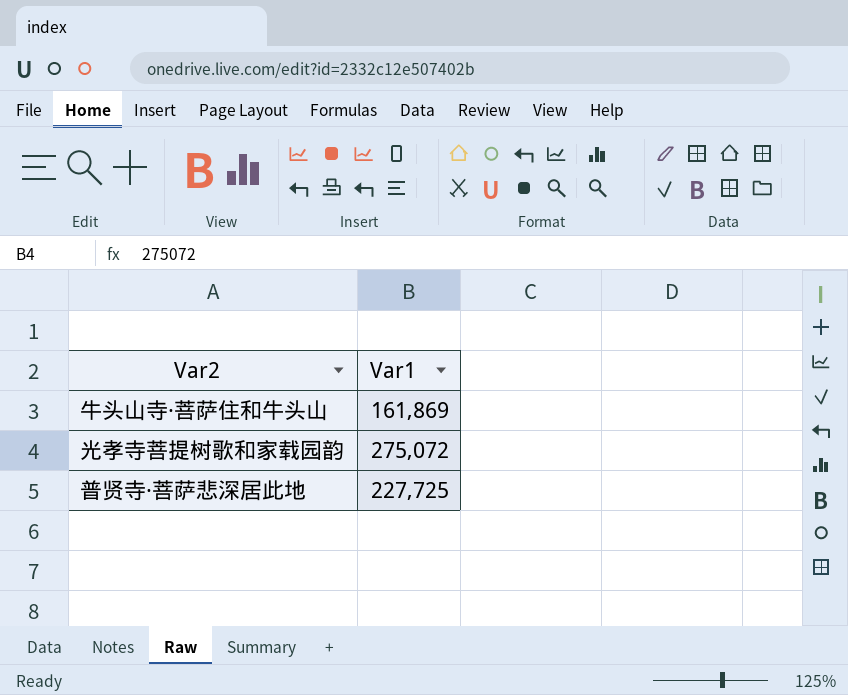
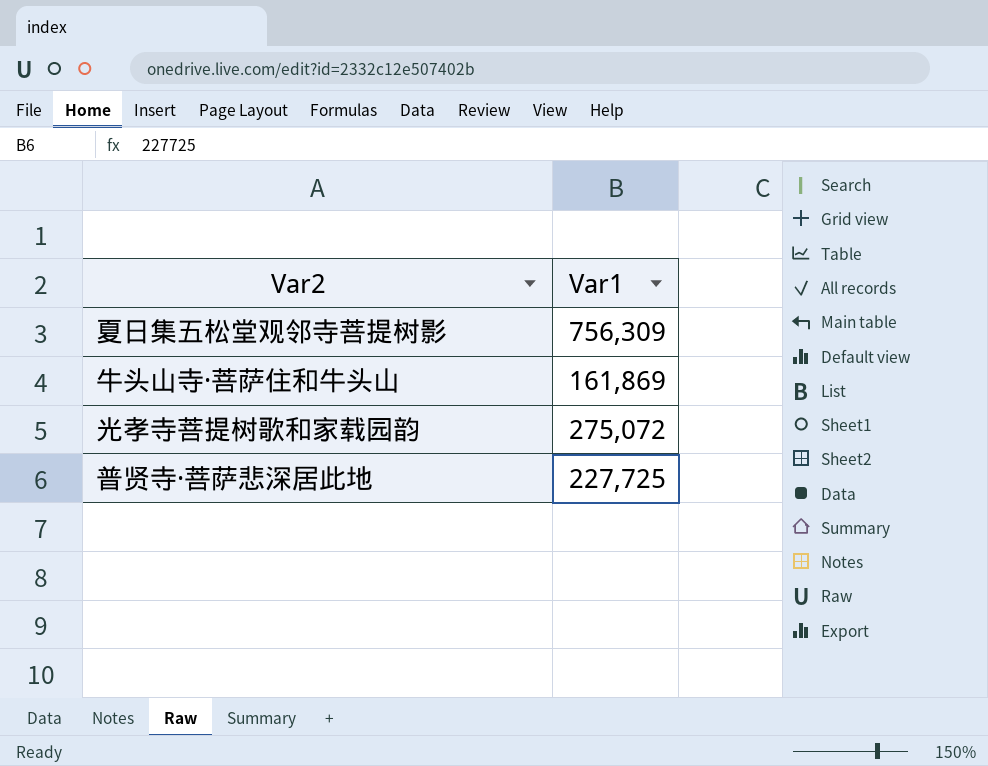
row 夏日集五松堂观邻寺菩提树影: none -> 756,309

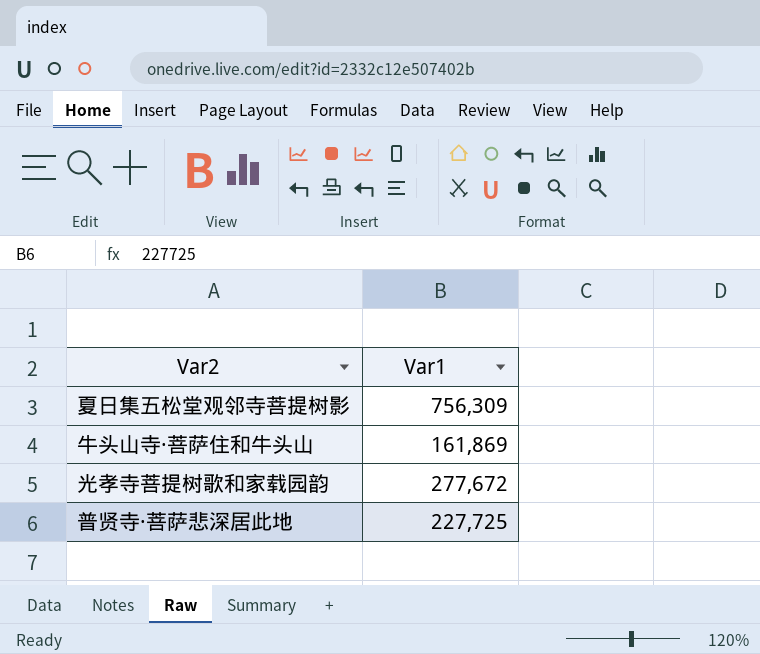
光孝寺菩提树歌和家载园韵 | Var1: 275,072 -> 277,672

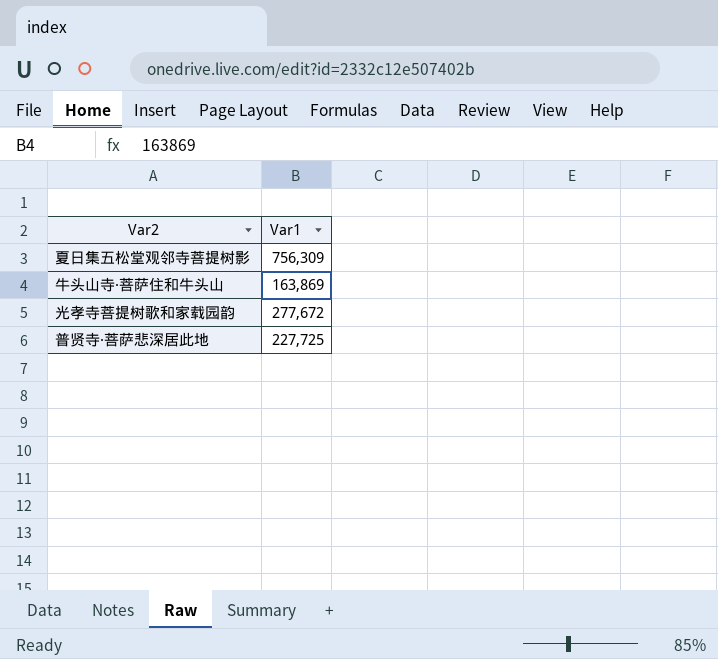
牛头山寺·菩萨住和牛头山 | Var1: 161,869 -> 163,869

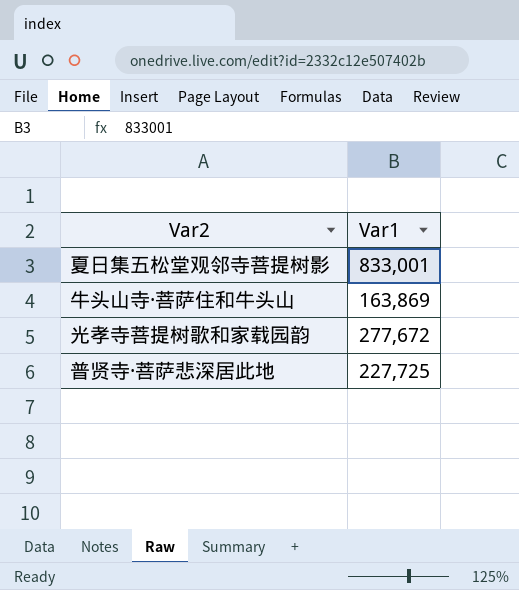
夏日集五松堂观邻寺菩提树影 | Var1: 756,309 -> 833,001

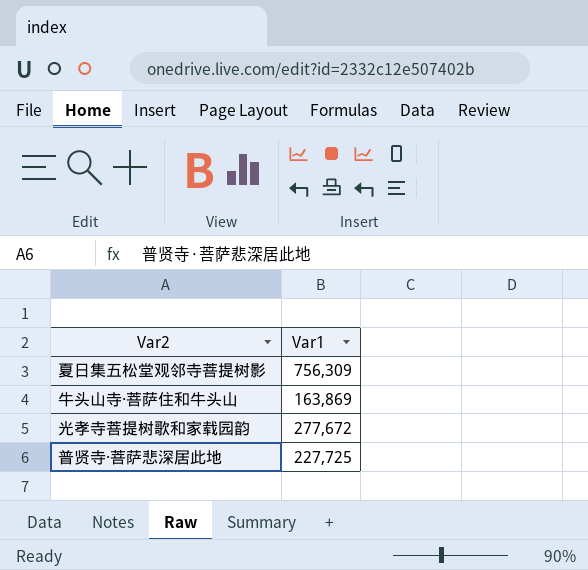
夏日集五松堂观邻寺菩提树影 | Var1: 833,001 -> 756,309

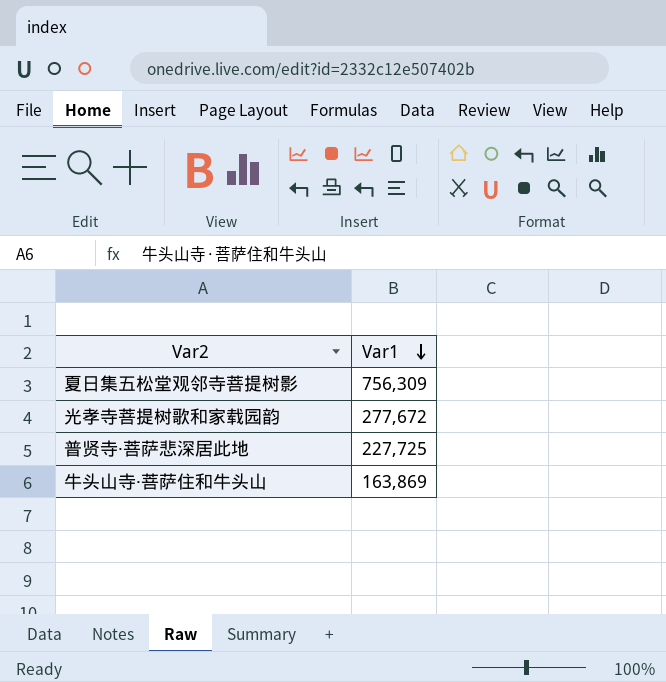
row order: none -> Var1 descending

